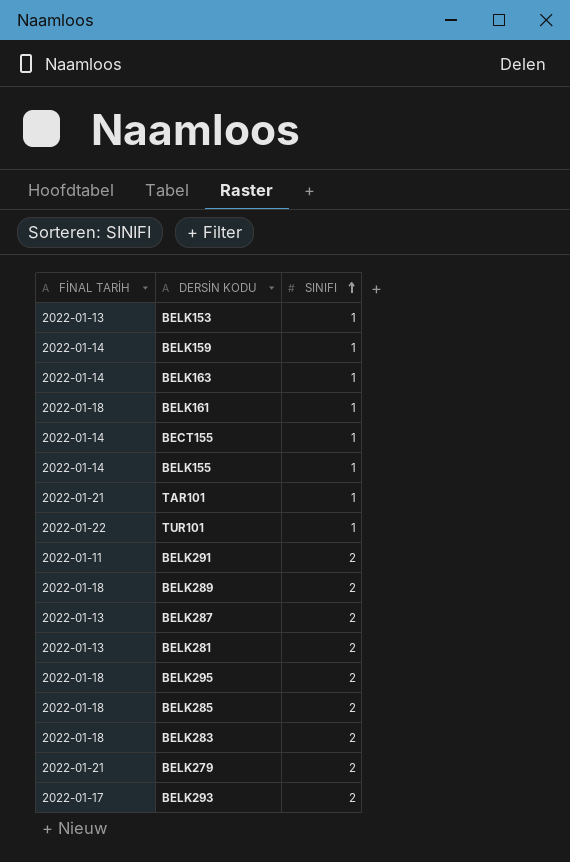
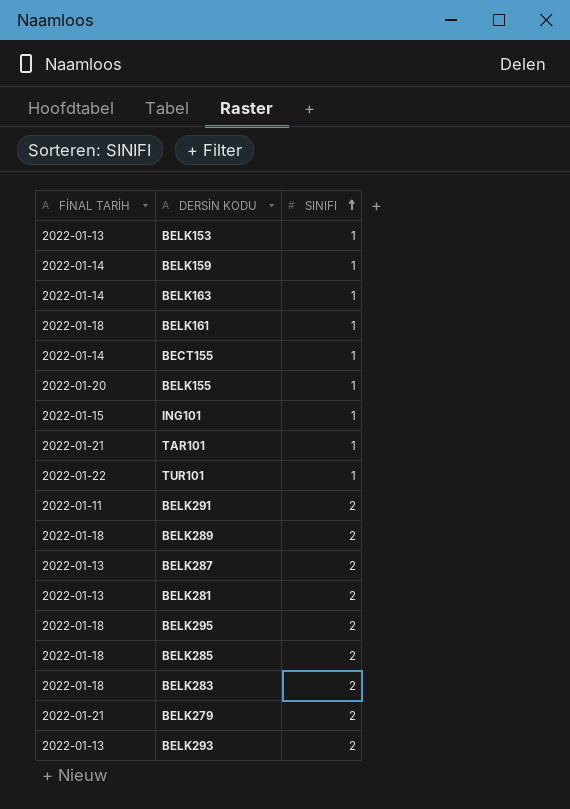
BELK155 | FİNAL TARİH: 2022-01-14 -> 2022-01-20
row ING101: none -> 2022-01-15 | 1
BELK293 | FİNAL TARİH: 2022-01-17 -> 2022-01-13

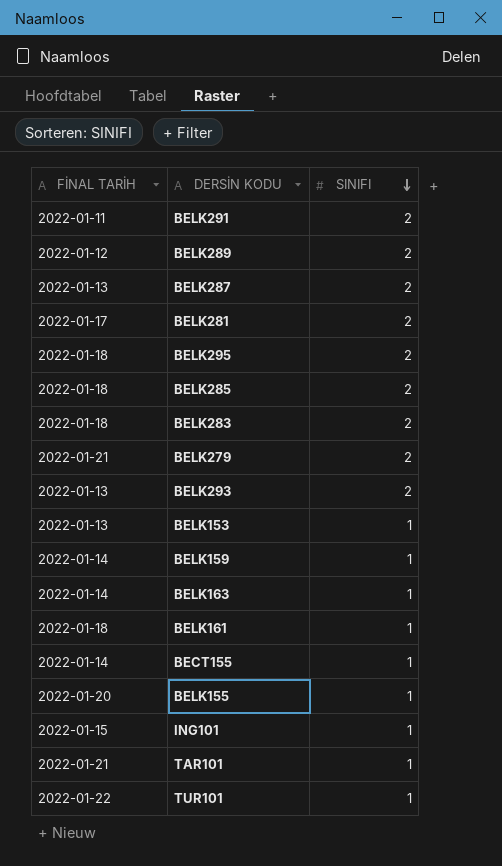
row order: SINIFI ascending -> SINIFI descending
BELK289 | FİNAL TARİH: 2022-01-18 -> 2022-01-12
BELK281 | FİNAL TARİH: 2022-01-13 -> 2022-01-17

